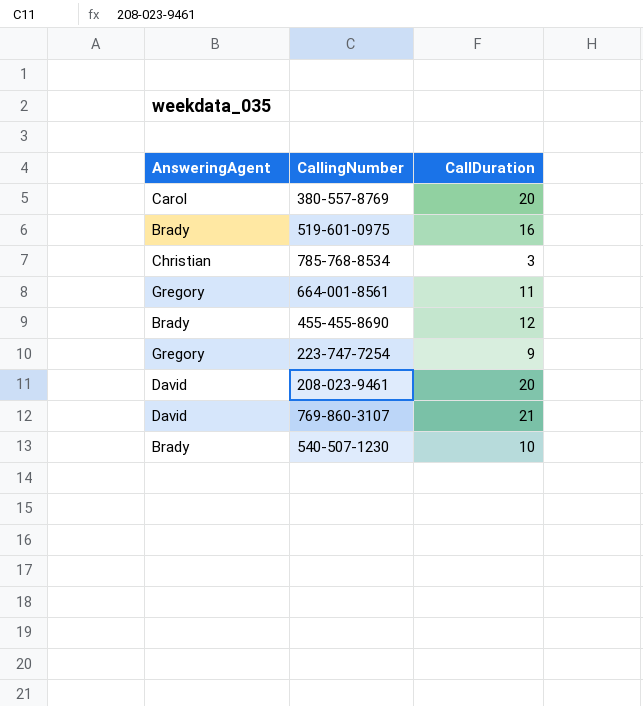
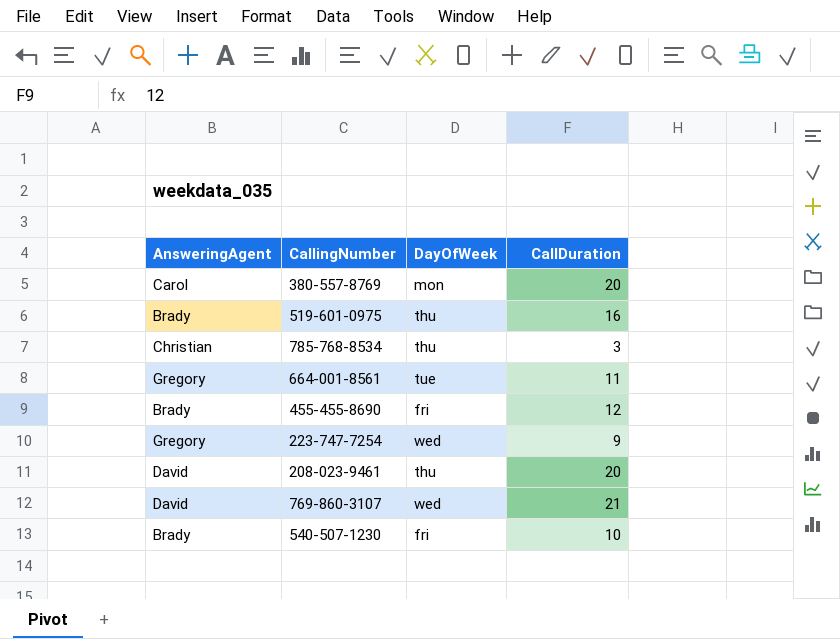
column DayOfWeek | position: none -> 3

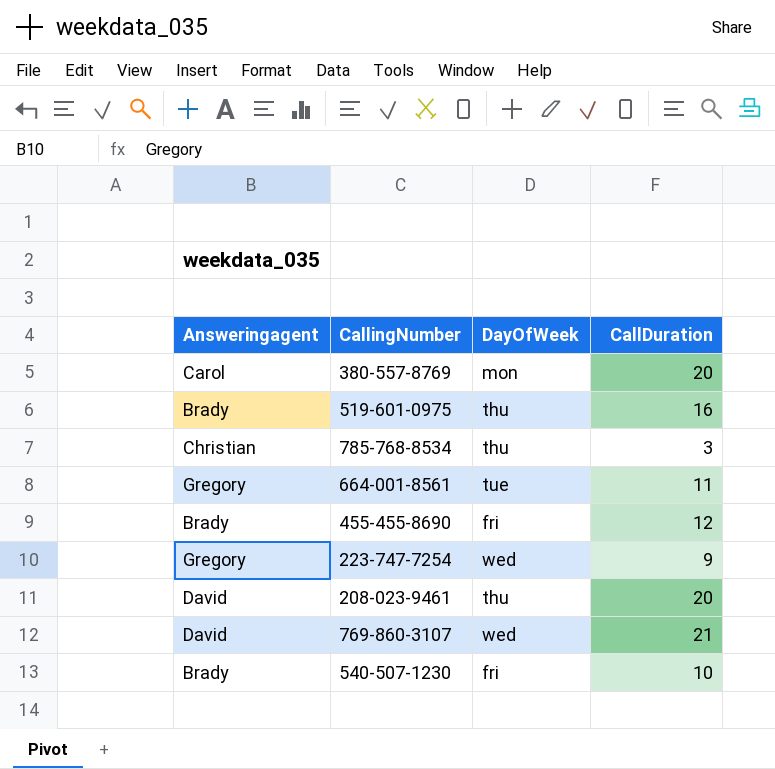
column name: AnsweringAgent -> Answeringagent

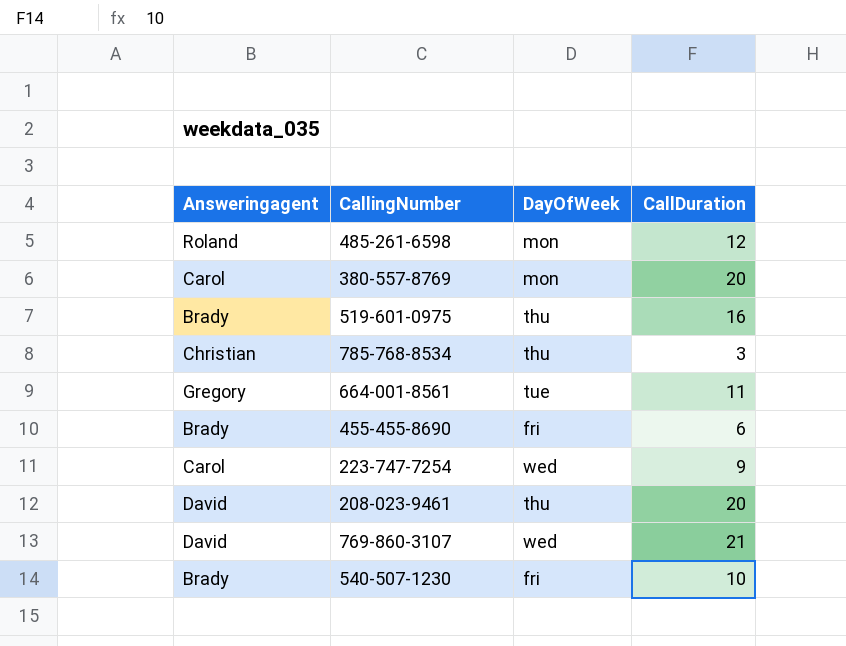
row 485-261-6598: none -> Roland | mon | 12
455-455-8690 | CallDuration: 12 -> 6
223-747-7254 | Answeringagent: Gregory -> Carol

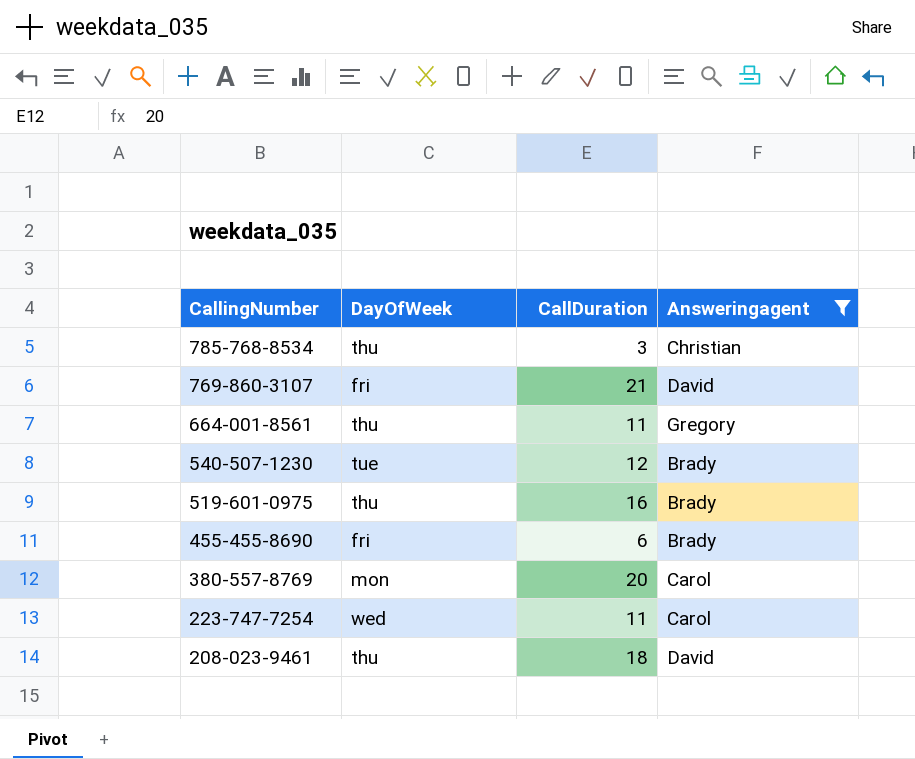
filter: none -> Answeringagent != Roland
row order: none -> CallingNumber descending
column Answeringagent | position: 1 -> 4
769-860-3107 | DayOfWeek: wed -> fri
664-001-8561 | DayOfWeek: tue -> thu
540-507-1230 | DayOfWeek: fri -> tue
540-507-1230 | CallDuration: 10 -> 12
223-747-7254 | CallDuration: 9 -> 11
208-023-9461 | CallDuration: 20 -> 18

